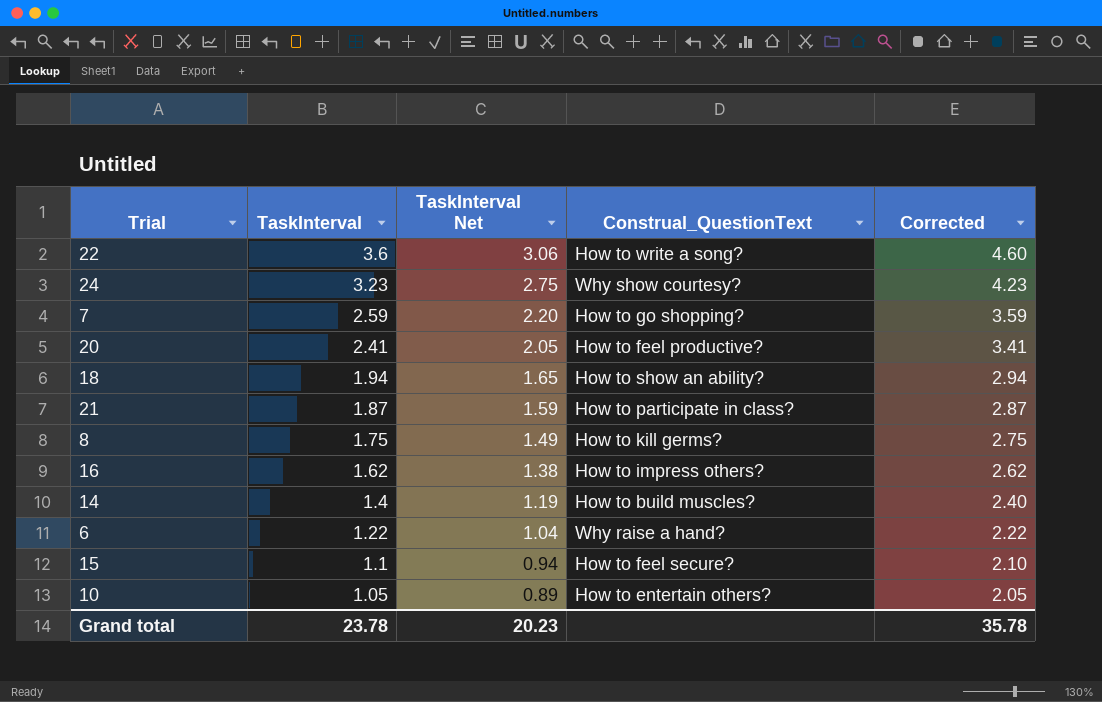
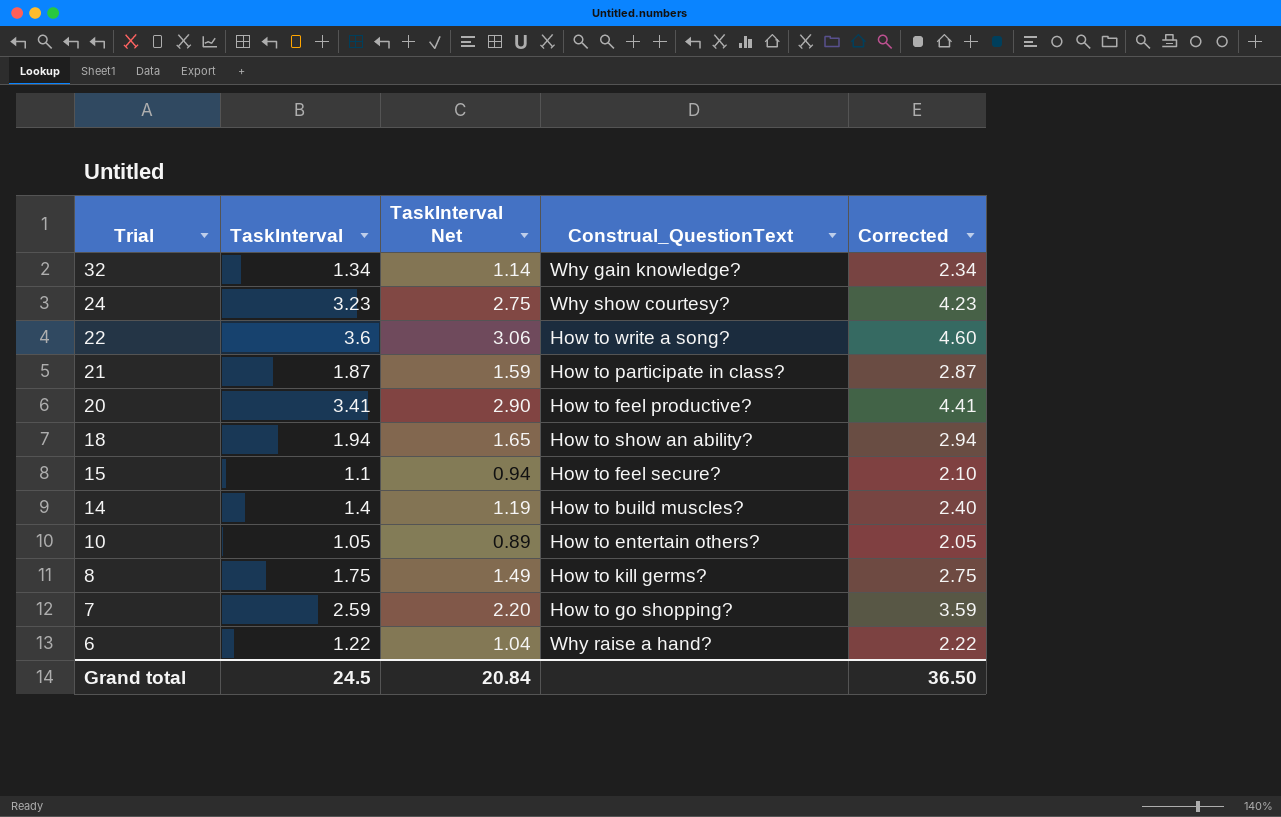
row order: TaskInterval descending -> Trial descending
row 16: 1.62 | 1.38 | How to impress others? | 2.62 -> none
row 32: none -> 1.34 | 1.14 | Why gain knowledge? | 2.34
20 | TaskInterval: 2.41 -> 3.41
20 | TaskInterval Net: 2.05 -> 2.90
20 | Corrected: 3.41 -> 4.41
Grand total | TaskInterval: 23.78 -> 24.5
Grand total | TaskInterval Net: 20.23 -> 20.84
Grand total | Corrected: 35.78 -> 36.50

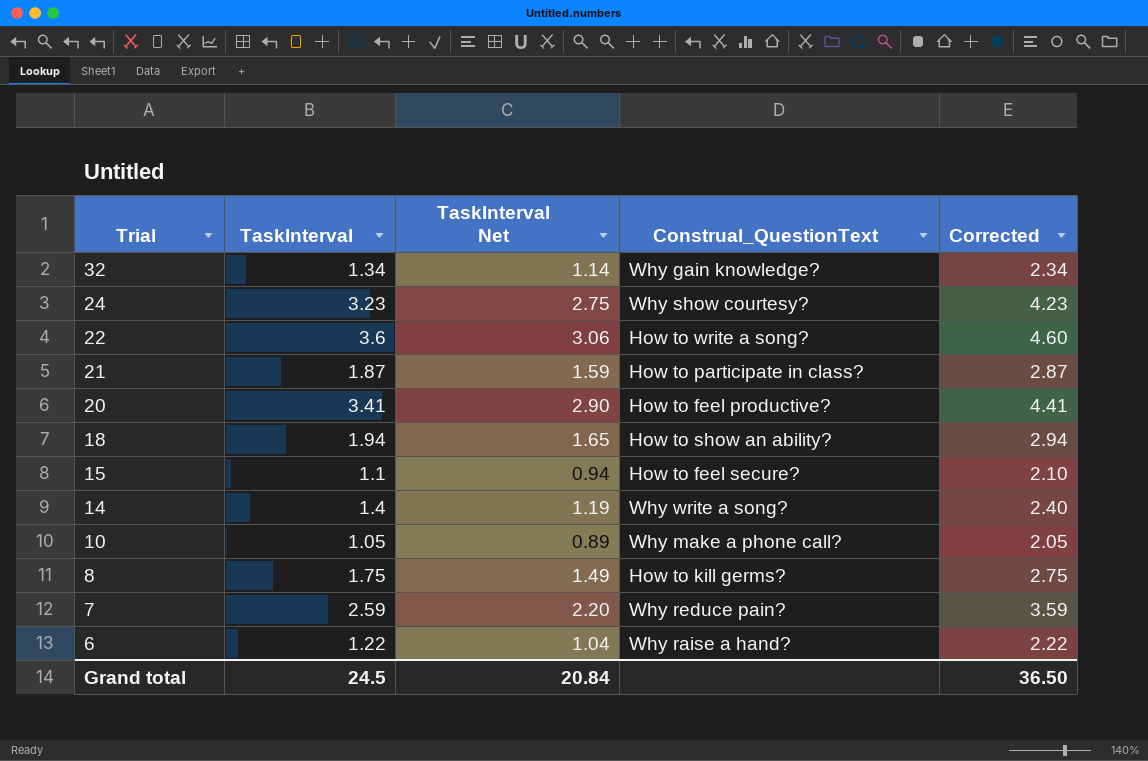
14 | Construal_QuestionText: How to build muscles? -> Why write a song?
10 | Construal_QuestionText: How to entertain others? -> Why make a phone call?
7 | Construal_QuestionText: How to go shopping? -> Why reduce pain?

